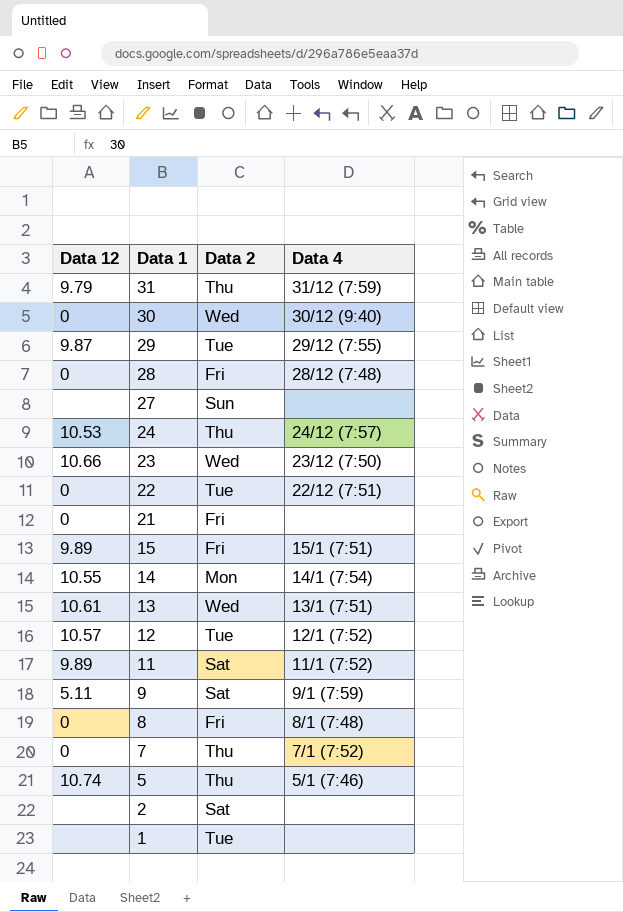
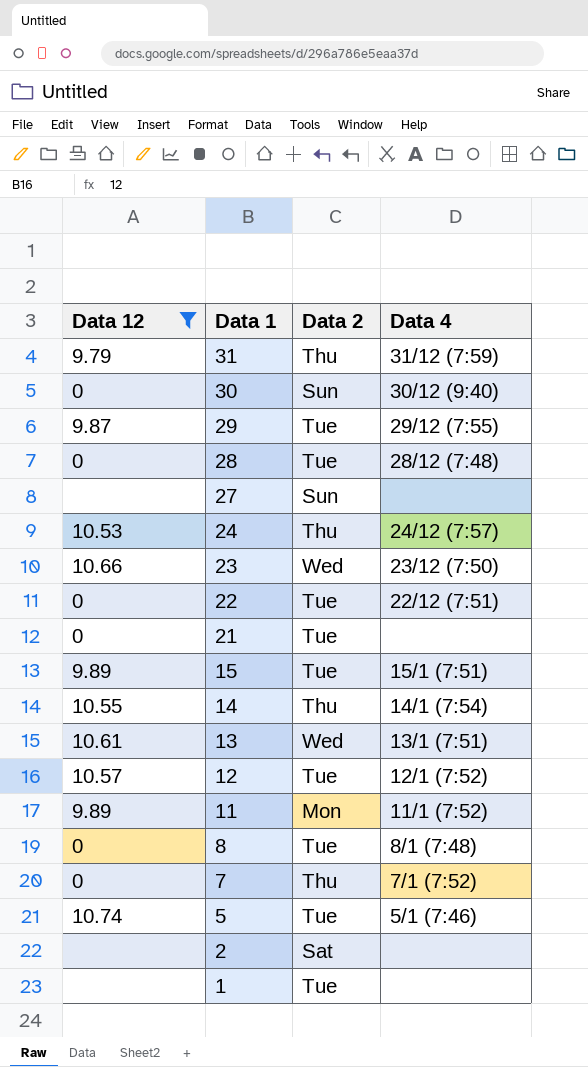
filter: none -> Data 12 != 5.11
30 | Data 2: Wed -> Sun
28 | Data 2: Fri -> Tue
21 | Data 2: Fri -> Tue
15 | Data 2: Fri -> Tue
14 | Data 2: Mon -> Thu
11 | Data 2: Sat -> Mon
8 | Data 2: Fri -> Tue
5 | Data 2: Thu -> Tue

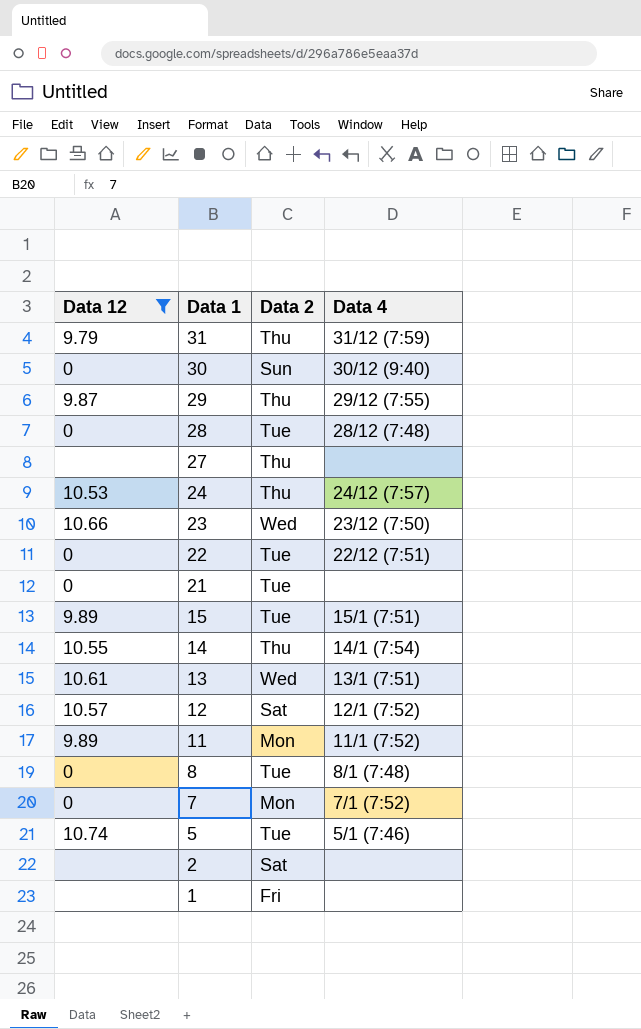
29 | Data 2: Tue -> Thu
27 | Data 2: Sun -> Thu
12 | Data 2: Tue -> Sat
7 | Data 2: Thu -> Mon
1 | Data 2: Tue -> Fri

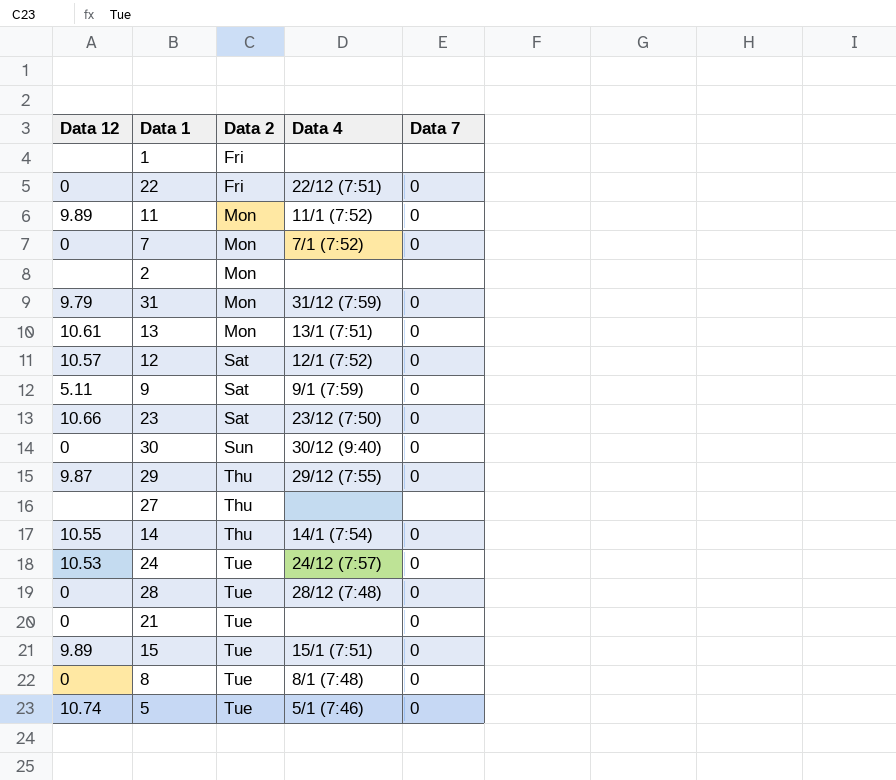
filter: Data 12 != 5.11 -> none
row order: Data 1 descending -> Data 2 ascending
column Data 7 | position: none -> 5
22 | Data 2: Tue -> Fri
2 | Data 2: Sat -> Mon
31 | Data 2: Thu -> Mon
13 | Data 2: Wed -> Mon
23 | Data 2: Wed -> Sat
24 | Data 2: Thu -> Tue

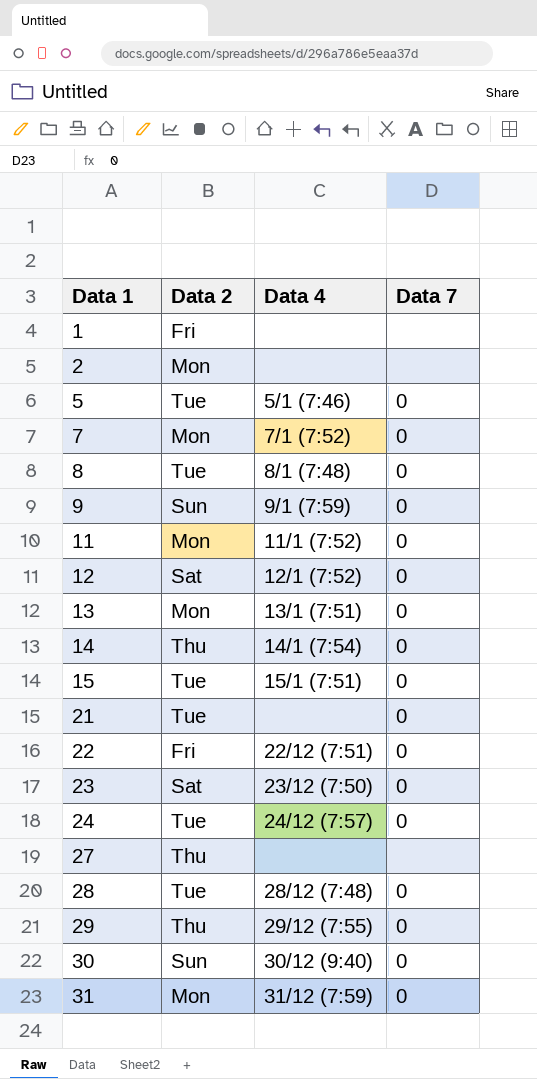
row order: Data 2 ascending -> Data 1 ascending
column Data 12 | position: 1 -> none
9 | Data 2: Sat -> Sun

